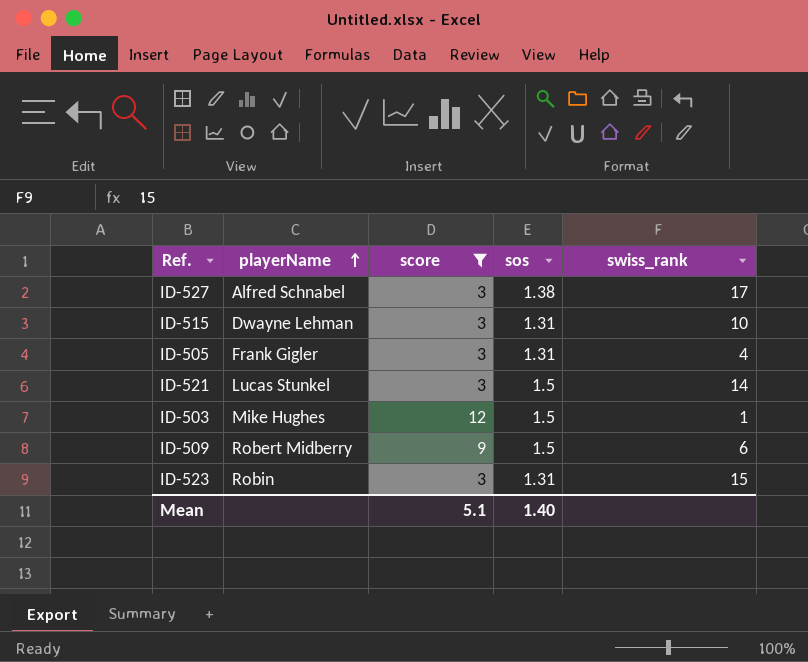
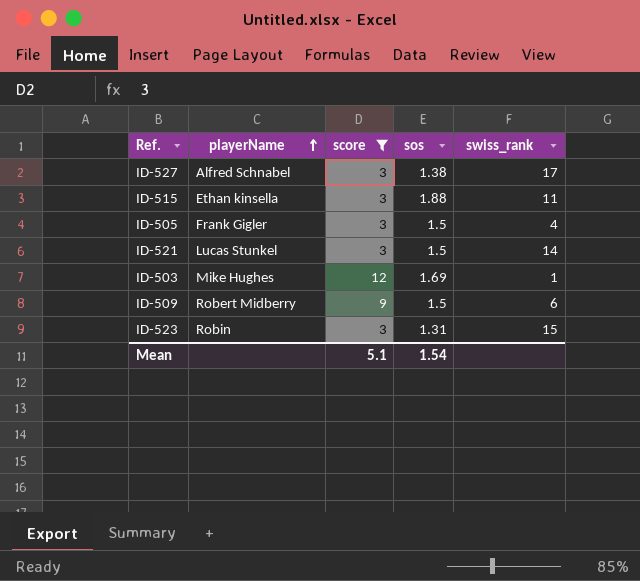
ID-515 | playerName: Dwayne Lehman -> Ethan kinsella
ID-515 | sos: 1.31 -> 1.88
ID-515 | swiss_rank: 10 -> 11
ID-505 | sos: 1.31 -> 1.5
ID-503 | sos: 1.5 -> 1.69
Mean | sos: 1.40 -> 1.54

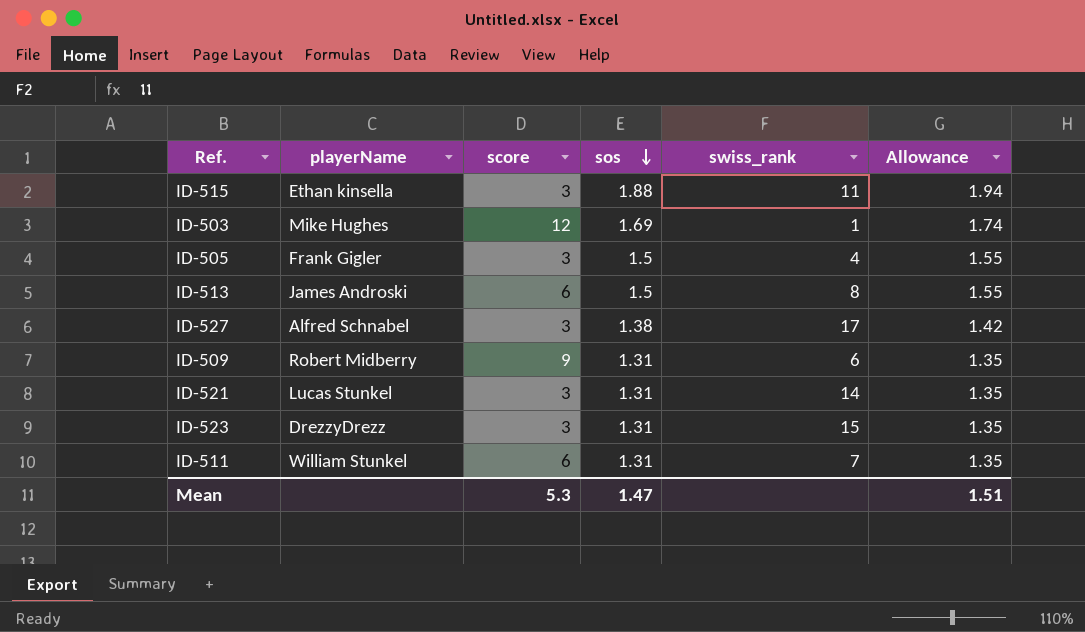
filter: score != 6 -> none
row order: playerName ascending -> sos descending
column Allowance | formula: none -> [sos] * 1.03
ID-509 | sos: 1.5 -> 1.31
ID-521 | sos: 1.5 -> 1.31
ID-523 | playerName: Robin -> DrezzyDrezz
Mean | score: 5.1 -> 5.3
Mean | sos: 1.54 -> 1.47

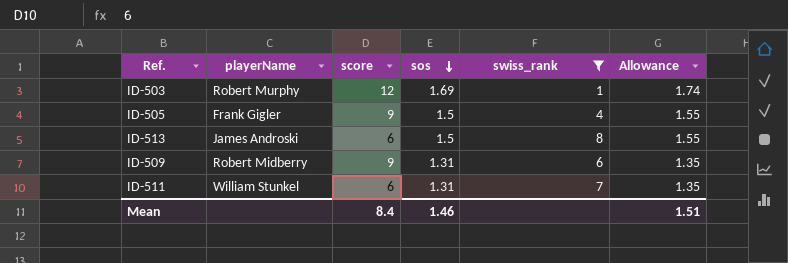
filter: none -> swiss_rank <= 8
ID-503 | playerName: Mike Hughes -> Robert Murphy
ID-505 | score: 3 -> 9
Mean | score: 5.3 -> 8.4
Mean | sos: 1.47 -> 1.46

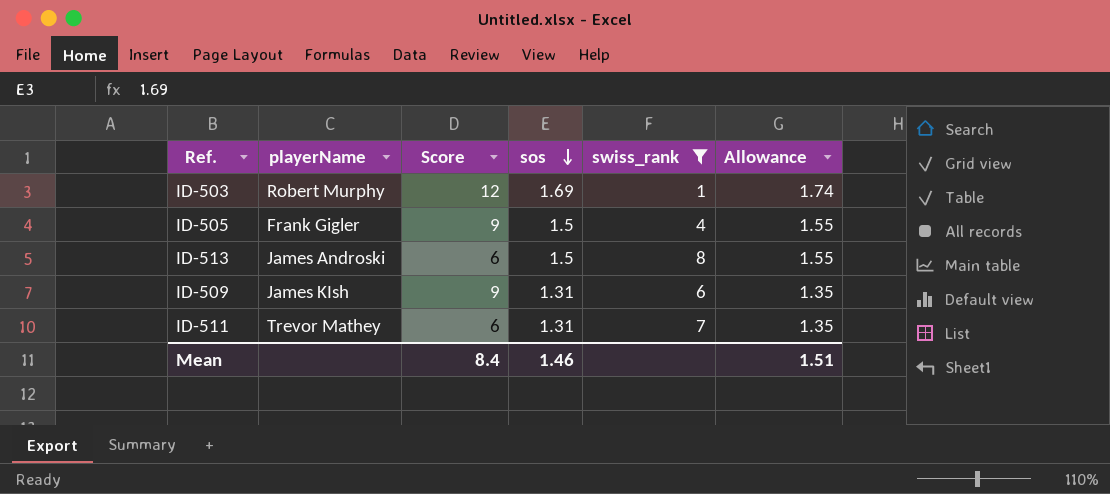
column name: score -> Score
ID-509 | playerName: Robert Midberry -> James KIsh
ID-511 | playerName: William Stunkel -> Trevor Mathey

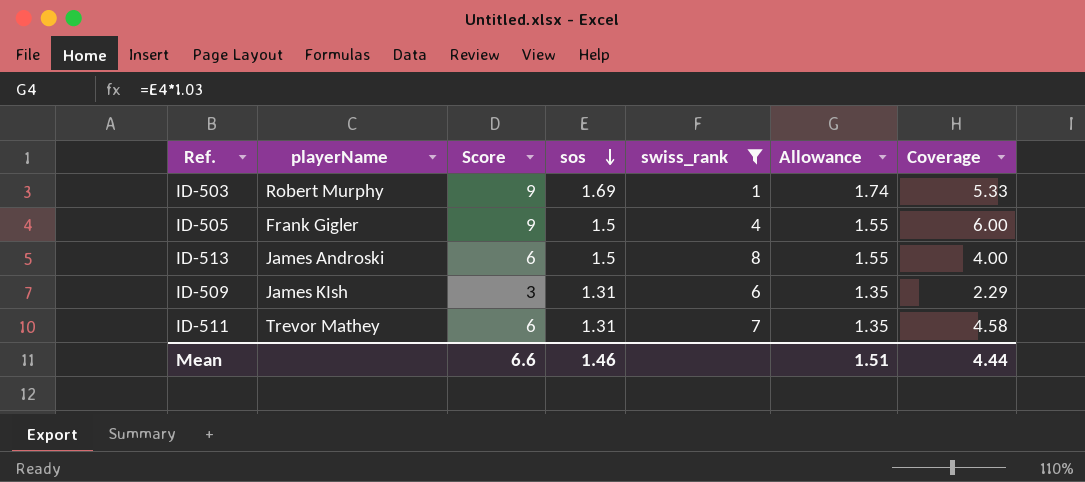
column Coverage | formula: none -> [Score] / [sos]
ID-503 | Score: 12 -> 9
ID-509 | Score: 9 -> 3
Mean | Score: 8.4 -> 6.6

